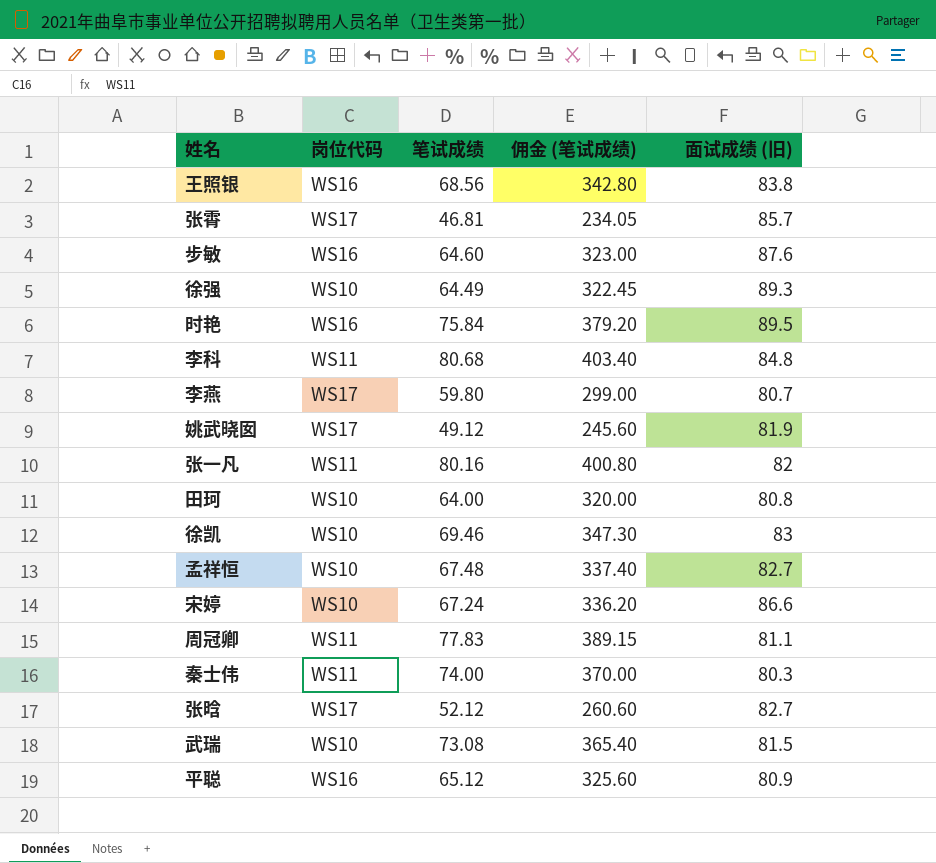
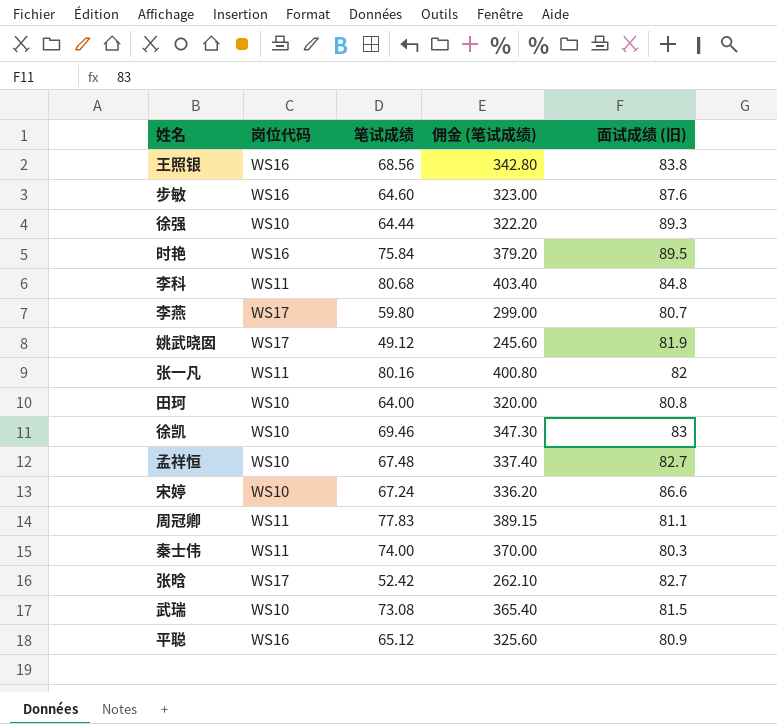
row 张霄: WS17 | 46.81 | 234.05 | 85.7 -> none
徐强 | 笔试成绩: 64.49 -> 64.44
徐强 | 佣金 (笔试成绩): 322.45 -> 322.20
张晗 | 笔试成绩: 52.12 -> 52.42
张晗 | 佣金 (笔试成绩): 260.60 -> 262.10

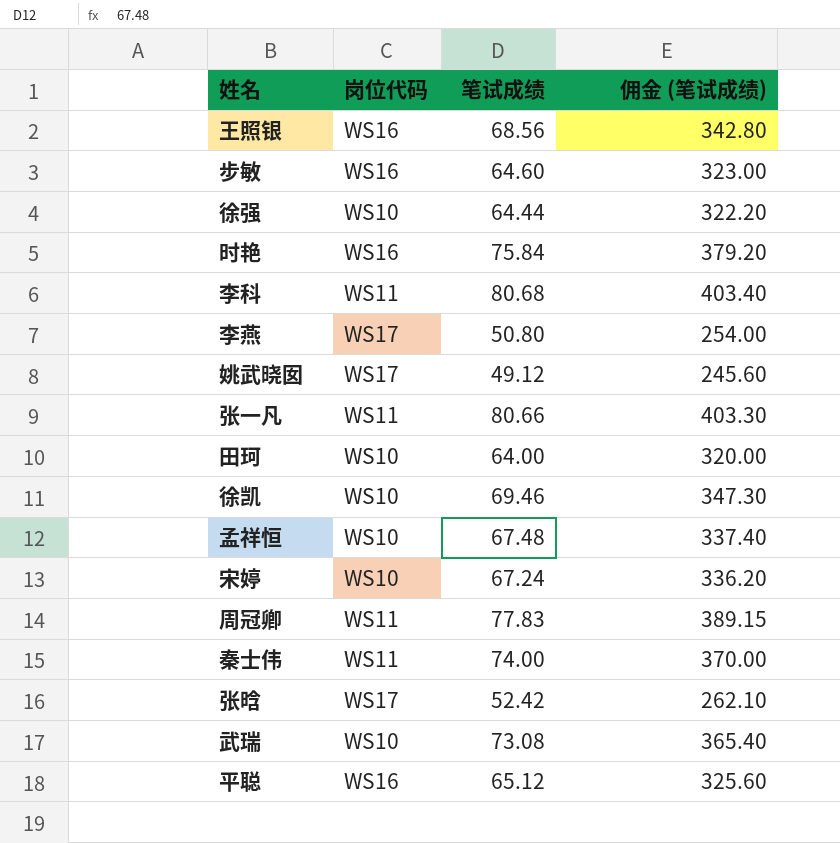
column 面试成绩 (旧) | position: 5 -> none
李燕 | 笔试成绩: 59.80 -> 50.80
李燕 | 佣金 (笔试成绩): 299.00 -> 254.00
张一凡 | 笔试成绩: 80.16 -> 80.66
张一凡 | 佣金 (笔试成绩): 400.80 -> 403.30

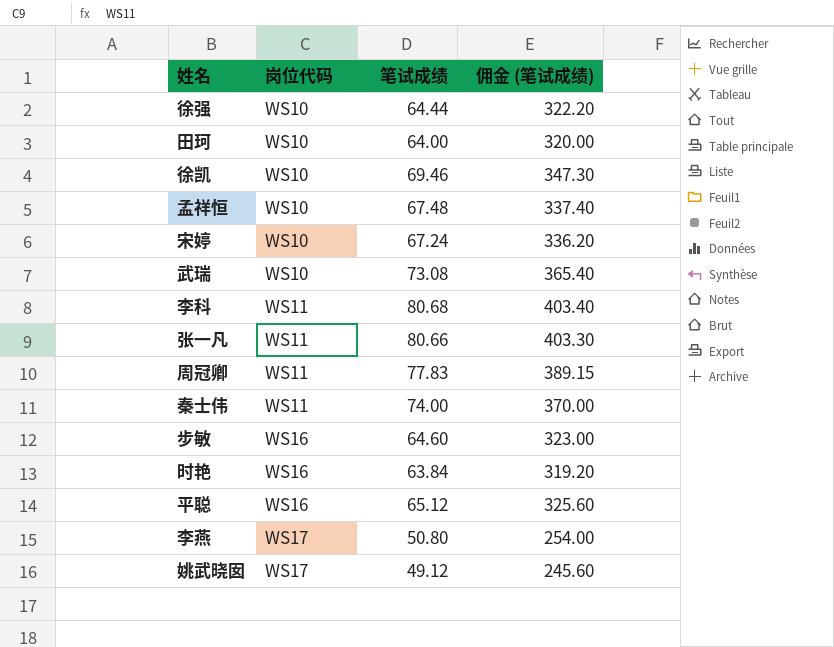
row order: none -> 岗位代码 ascending
row 王照银: WS16 | 68.56 | 342.80 -> none
row 张晗: WS17 | 52.42 | 262.10 -> none
时艳 | 笔试成绩: 75.84 -> 63.84
时艳 | 佣金 (笔试成绩): 379.20 -> 319.20

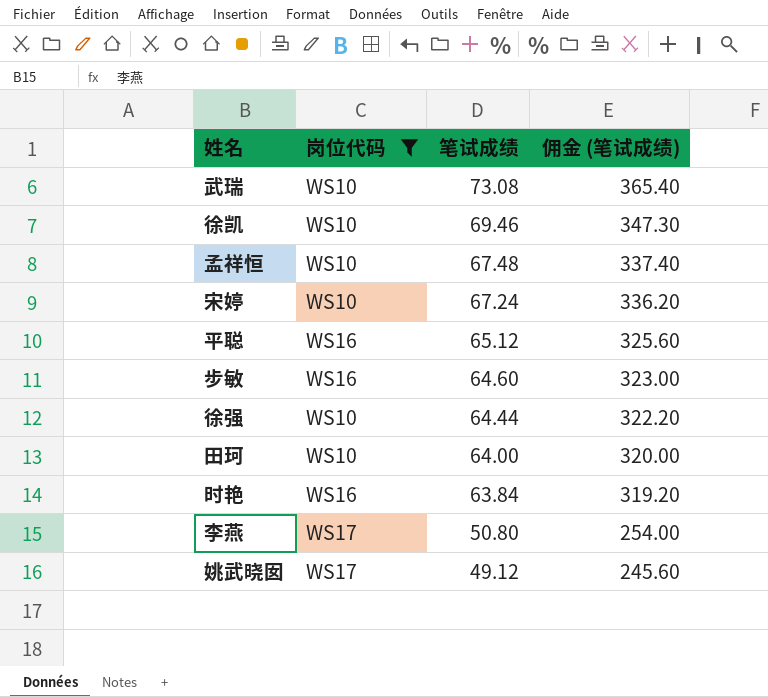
filter: none -> 岗位代码 != WS11
row order: 岗位代码 ascending -> 笔试成绩 descending

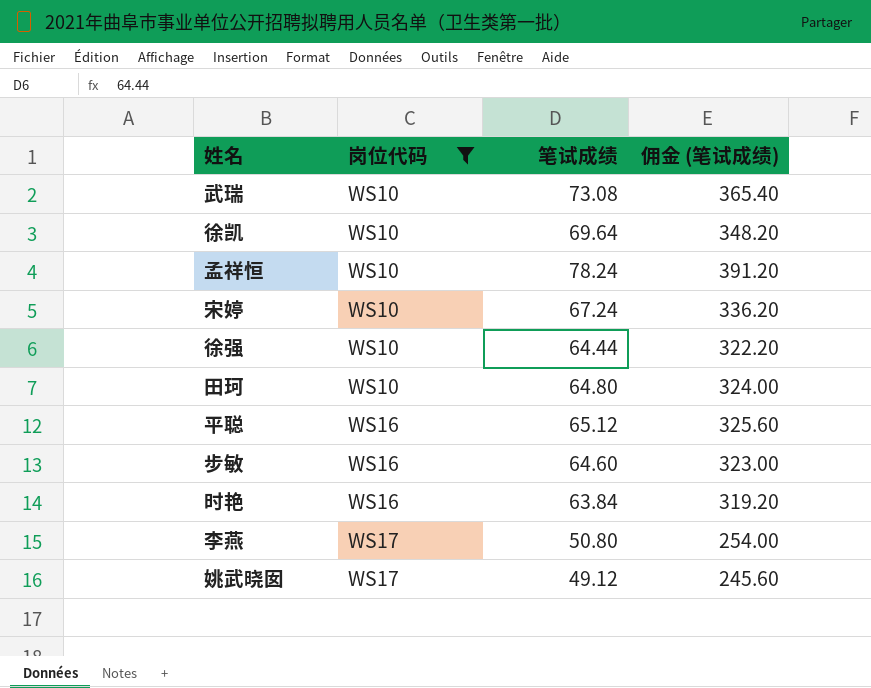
row order: 笔试成绩 descending -> 岗位代码 ascending
徐凯 | 笔试成绩: 69.46 -> 69.64
徐凯 | 佣金 (笔试成绩): 347.30 -> 348.20
孟祥恒 | 笔试成绩: 67.48 -> 78.24
孟祥恒 | 佣金 (笔试成绩): 337.40 -> 391.20
田珂 | 笔试成绩: 64.00 -> 64.80
田珂 | 佣金 (笔试成绩): 320.00 -> 324.00

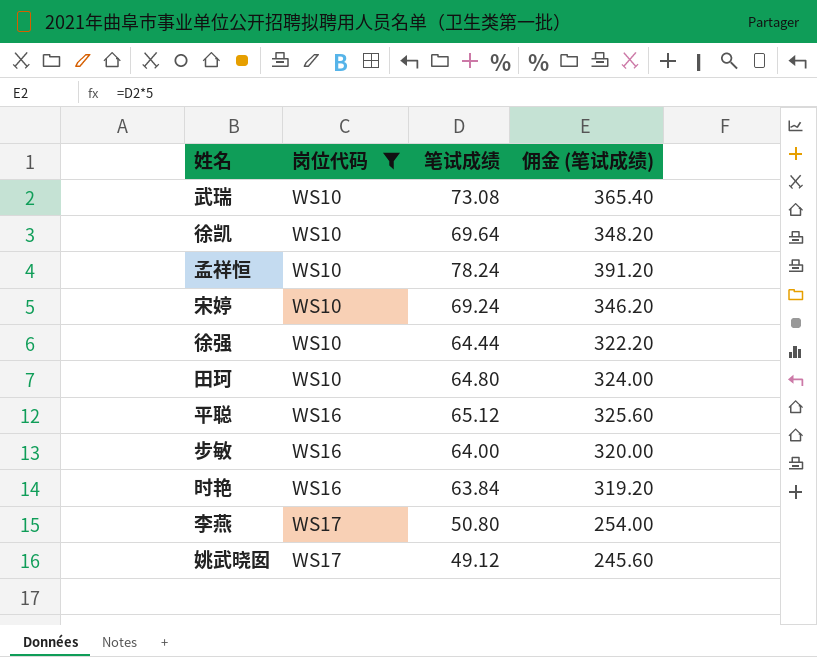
宋婷 | 笔试成绩: 67.24 -> 69.24
宋婷 | 佣金 (笔试成绩): 336.20 -> 346.20
步敏 | 笔试成绩: 64.60 -> 64.00
步敏 | 佣金 (笔试成绩): 323.00 -> 320.00

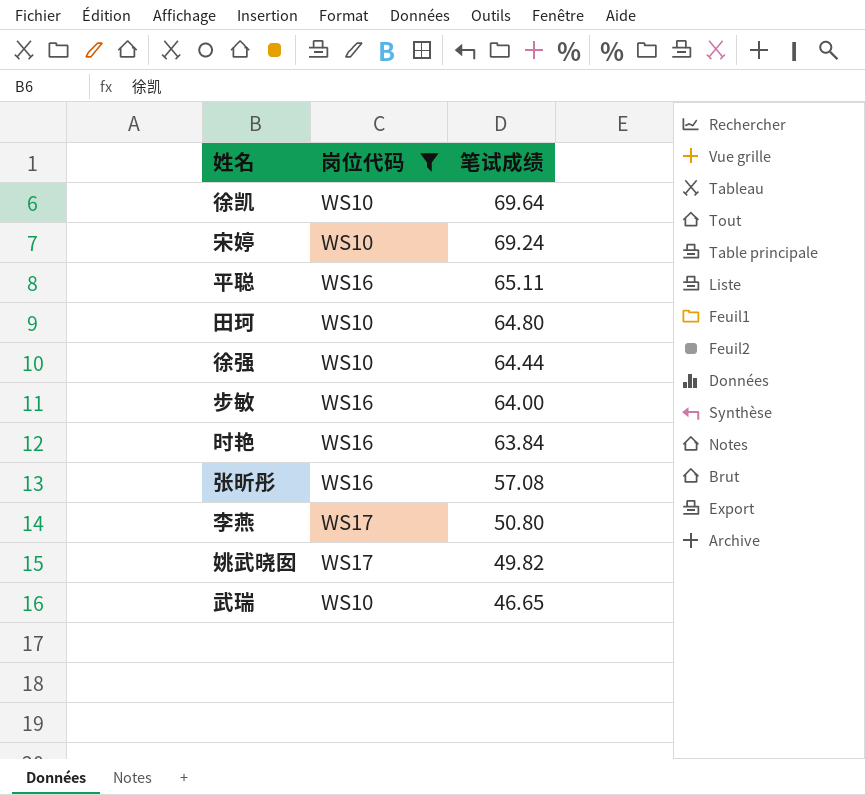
row order: 岗位代码 ascending -> 笔试成绩 descending
column 佣金 (笔试成绩) | formula: [笔试成绩] * 5 -> none
row 孟祥恒: WS10 | 78.24 | 391.20 -> none
平聪 | 笔试成绩: 65.12 -> 65.11
row 张昕彤: none -> WS16 | 57.08
姚武晓囡 | 笔试成绩: 49.12 -> 49.82
武瑞 | 笔试成绩: 73.08 -> 46.65

